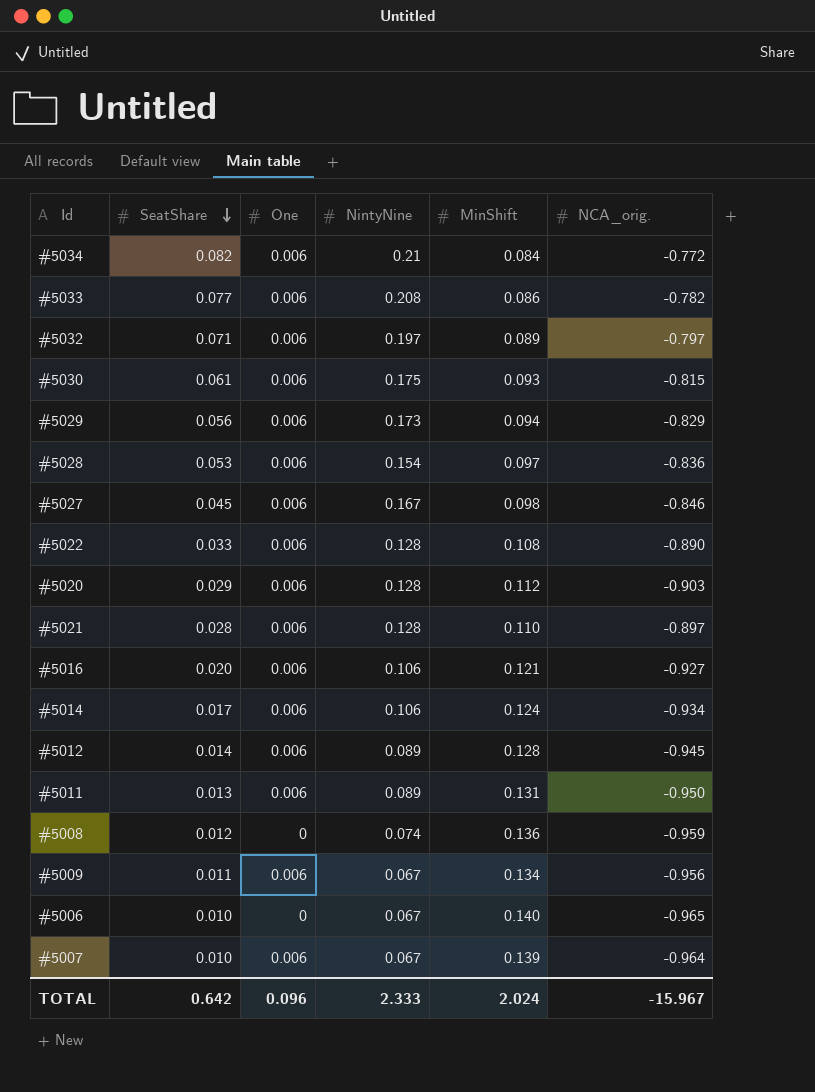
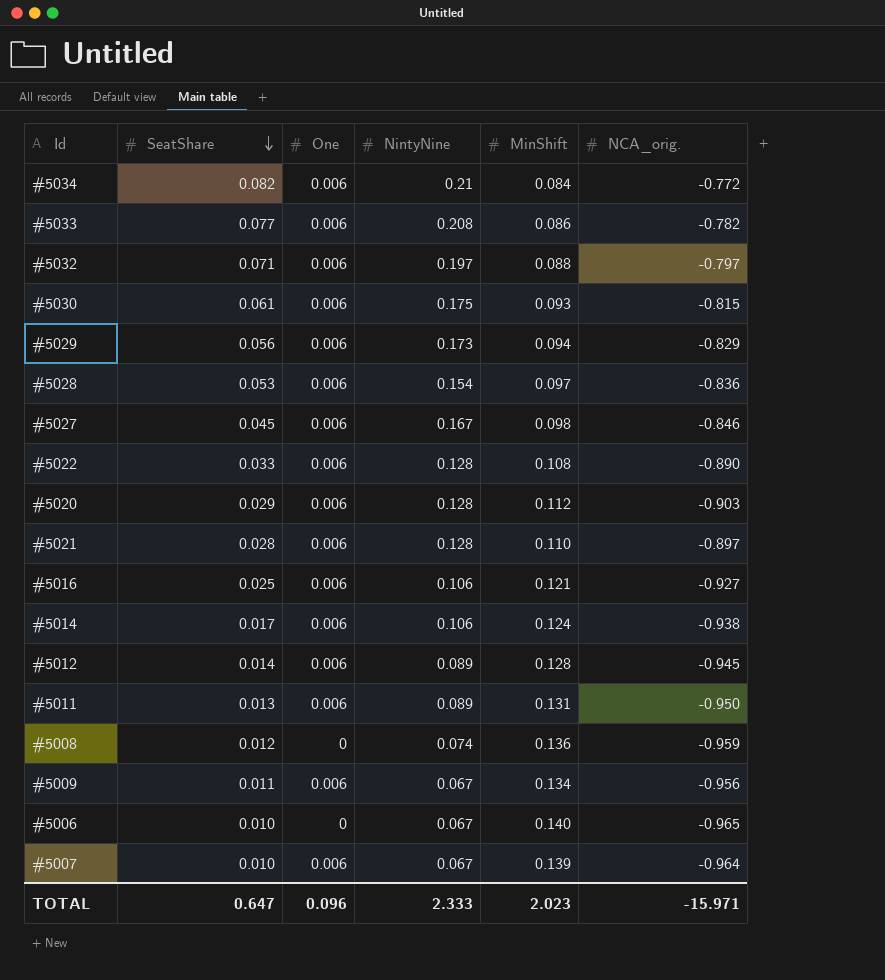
#5032 | MinShift: 0.089 -> 0.088
#5016 | SeatShare: 0.020 -> 0.025
#5014 | NCA_orig.: -0.934 -> -0.938
TOTAL | SeatShare: 0.642 -> 0.647
TOTAL | MinShift: 2.024 -> 2.023
TOTAL | NCA_orig.: -15.967 -> -15.971

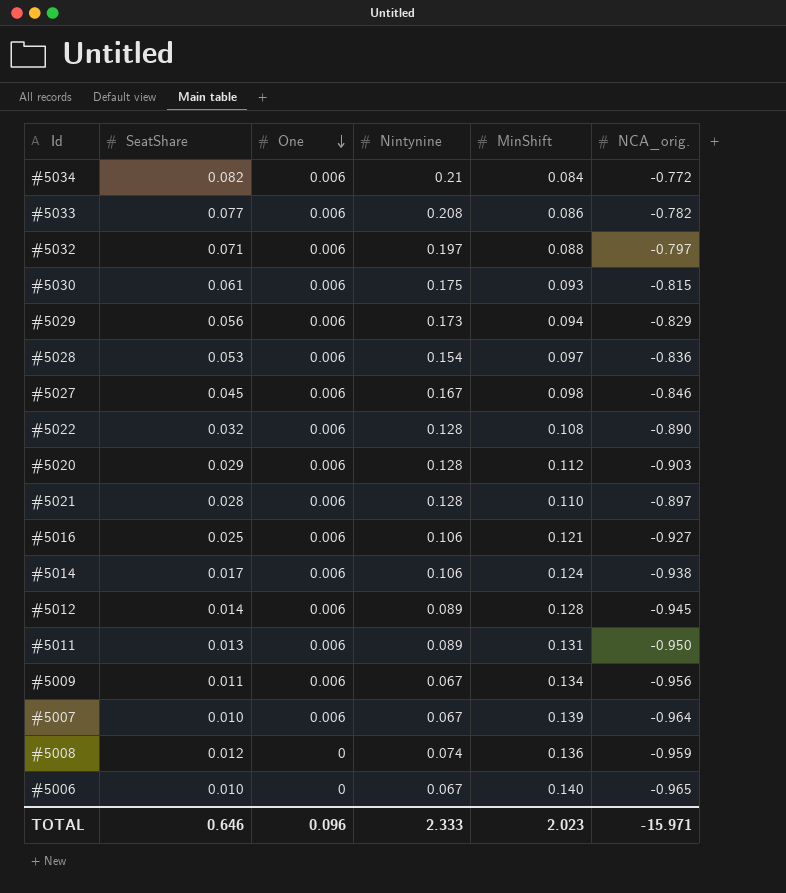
row order: SeatShare descending -> One descending
column name: NintyNine -> Nintynine
#5022 | SeatShare: 0.033 -> 0.032
TOTAL | SeatShare: 0.647 -> 0.646

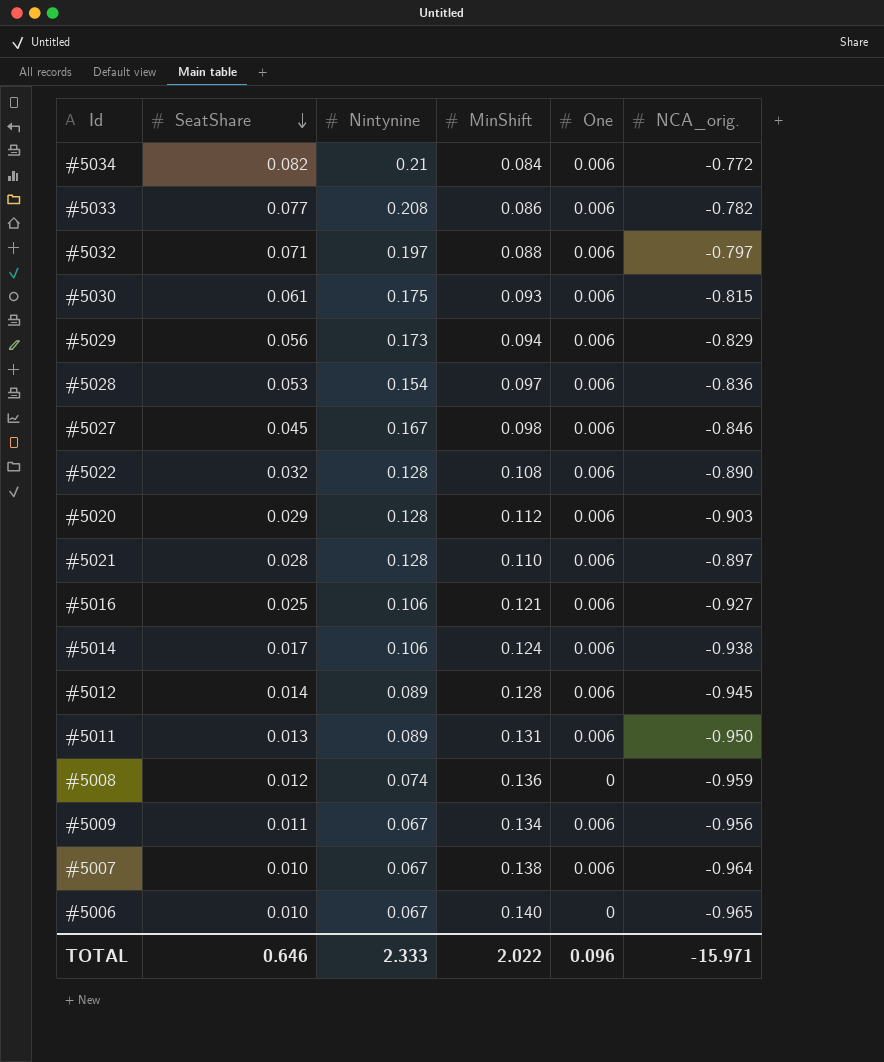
row order: One descending -> SeatShare descending
column One | position: 3 -> 5
#5007 | MinShift: 0.139 -> 0.138
TOTAL | MinShift: 2.023 -> 2.022

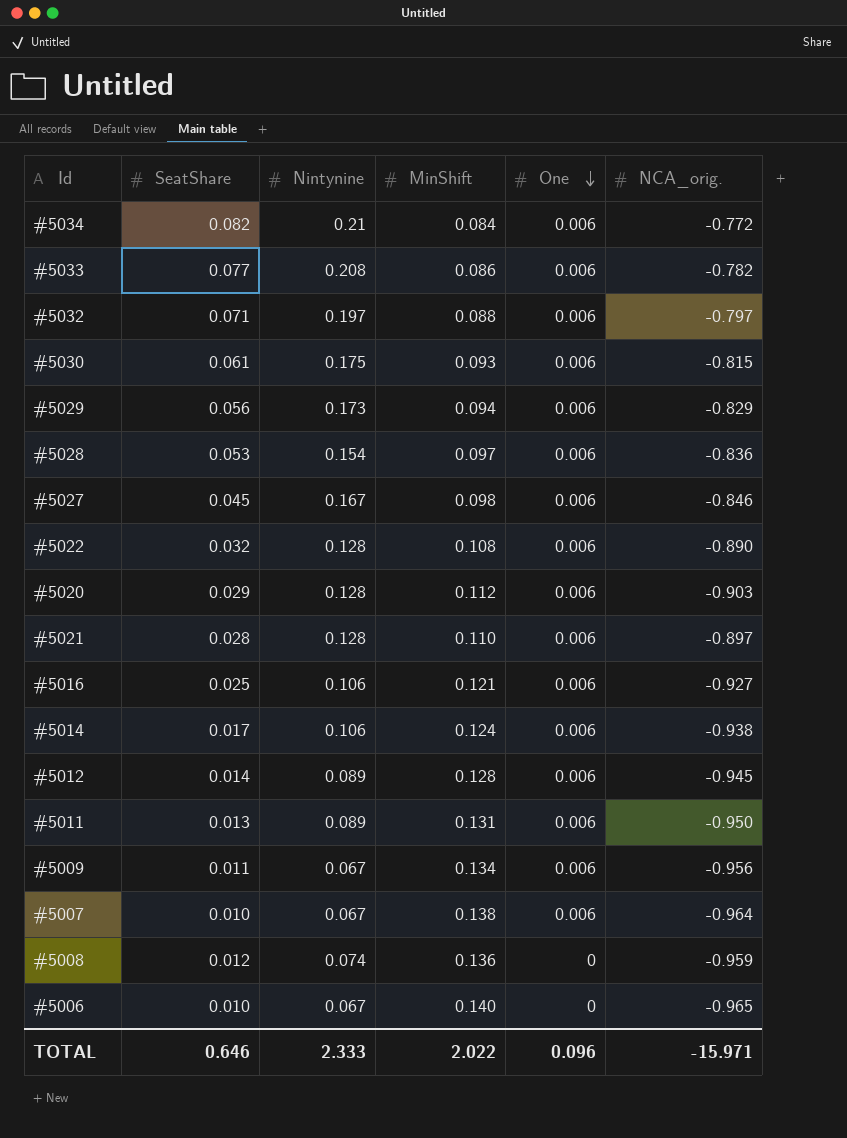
row order: SeatShare descending -> One descending

